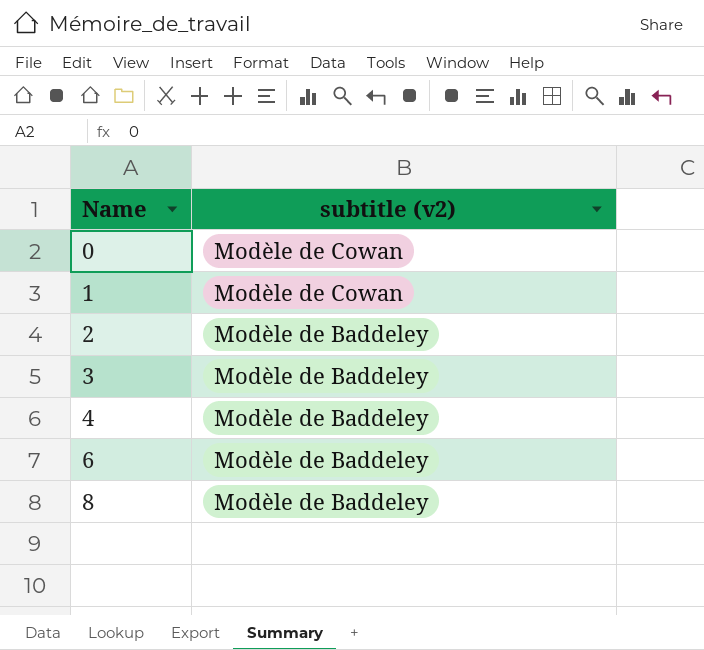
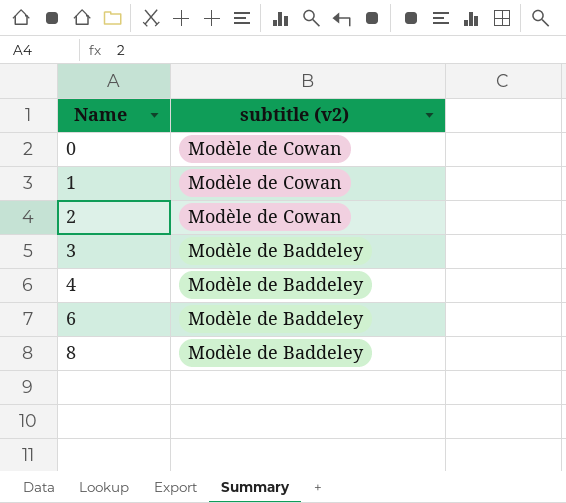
2 | subtitle (v2): Modèle de Baddeley -> Modèle de Cowan

